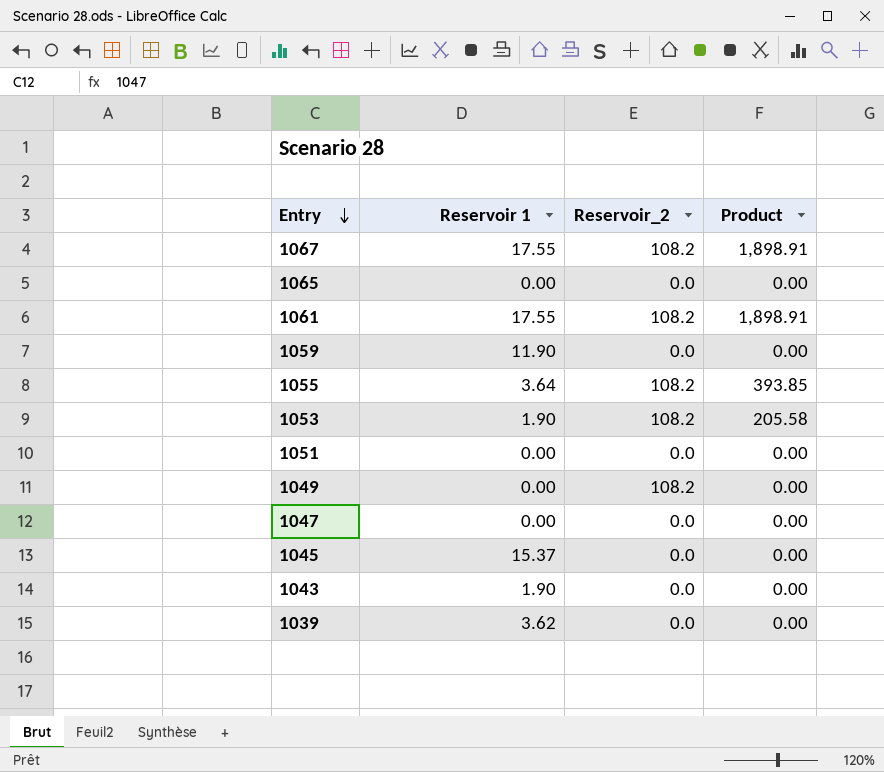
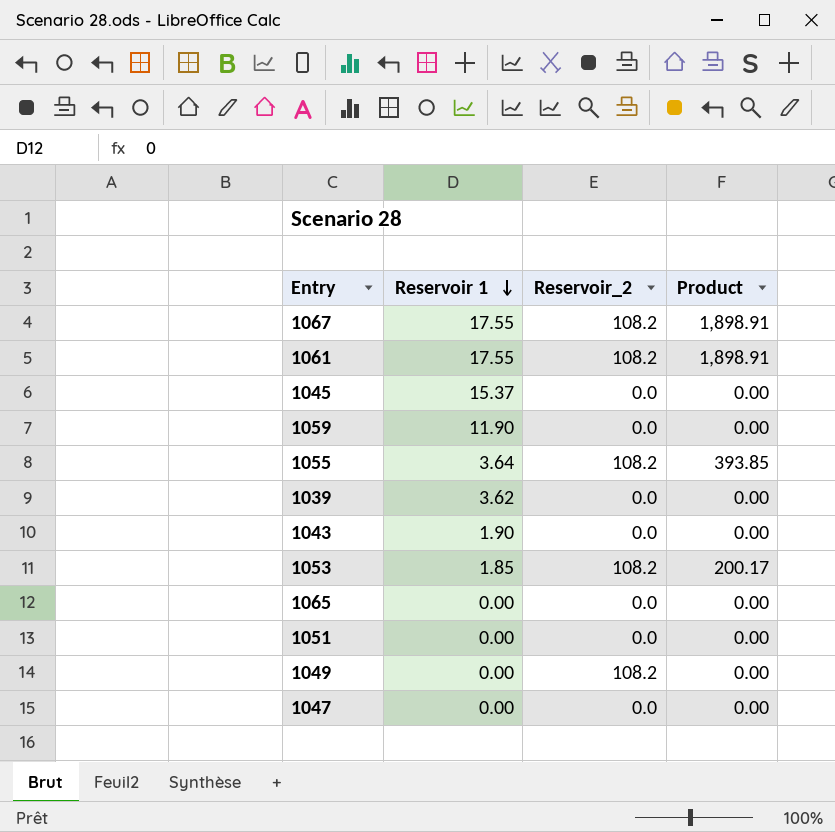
row order: Entry descending -> Reservoir 1 descending
1053 | Reservoir 1: 1.90 -> 1.85
1053 | Product: 205.58 -> 200.17

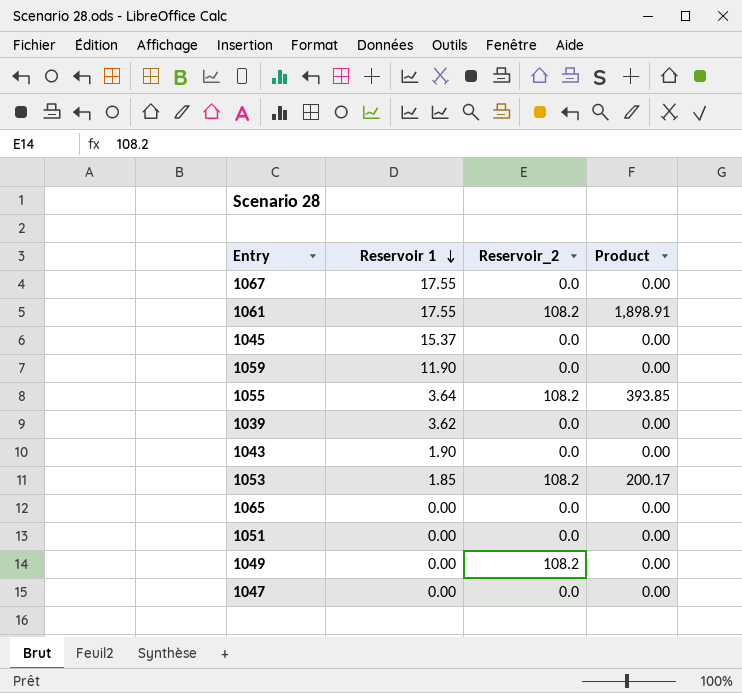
1067 | Reservoir_2: 108.2 -> 0.0
1067 | Product: 1,898.91 -> 0.00

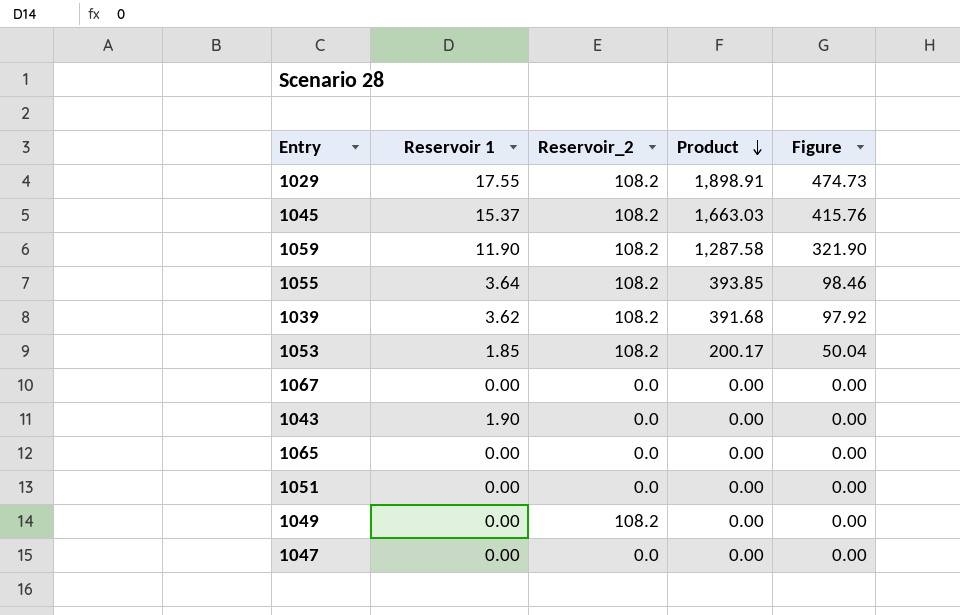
row order: Reservoir 1 descending -> Product descending
column Figure | formula: none -> [Product] * 0.25
row 1061: 17.55 | 108.2 | 1,898.91 -> none
row 1029: none -> 17.55 | 108.2 | 1,898.91 | 474.73
1045 | Reservoir_2: 0.0 -> 108.2
1045 | Product: 0.00 -> 1,663.03
1059 | Reservoir_2: 0.0 -> 108.2
1059 | Product: 0.00 -> 1,287.58
1039 | Reservoir_2: 0.0 -> 108.2
1039 | Product: 0.00 -> 391.68
1067 | Reservoir 1: 17.55 -> 0.00

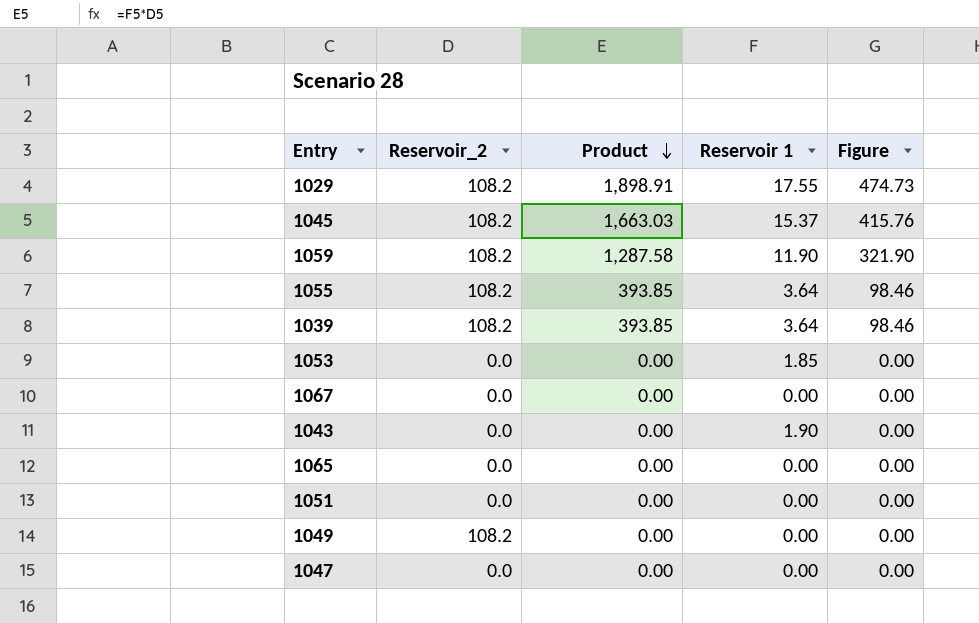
column Reservoir 1 | position: 2 -> 4
1039 | Product: 391.68 -> 393.85
1039 | Reservoir 1: 3.62 -> 3.64
1039 | Figure: 97.92 -> 98.46
1053 | Reservoir_2: 108.2 -> 0.0
1053 | Product: 200.17 -> 0.00
1053 | Figure: 50.04 -> 0.00

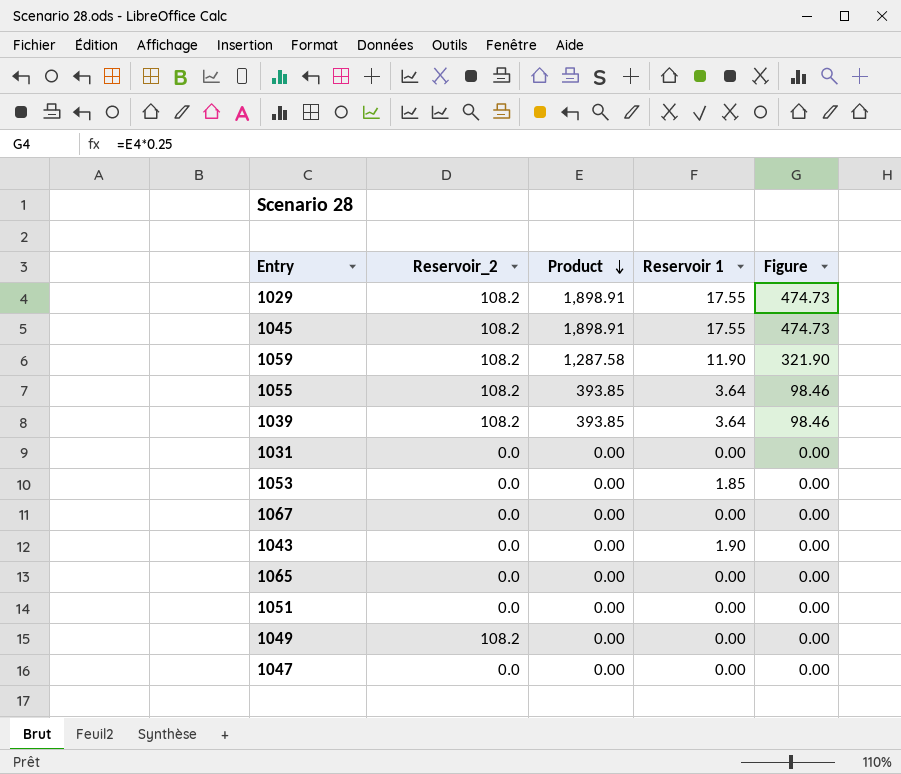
1045 | Product: 1,663.03 -> 1,898.91
1045 | Reservoir 1: 15.37 -> 17.55
1045 | Figure: 415.76 -> 474.73
row 1031: none -> 0.0 | 0.00 | 0.00 | 0.00

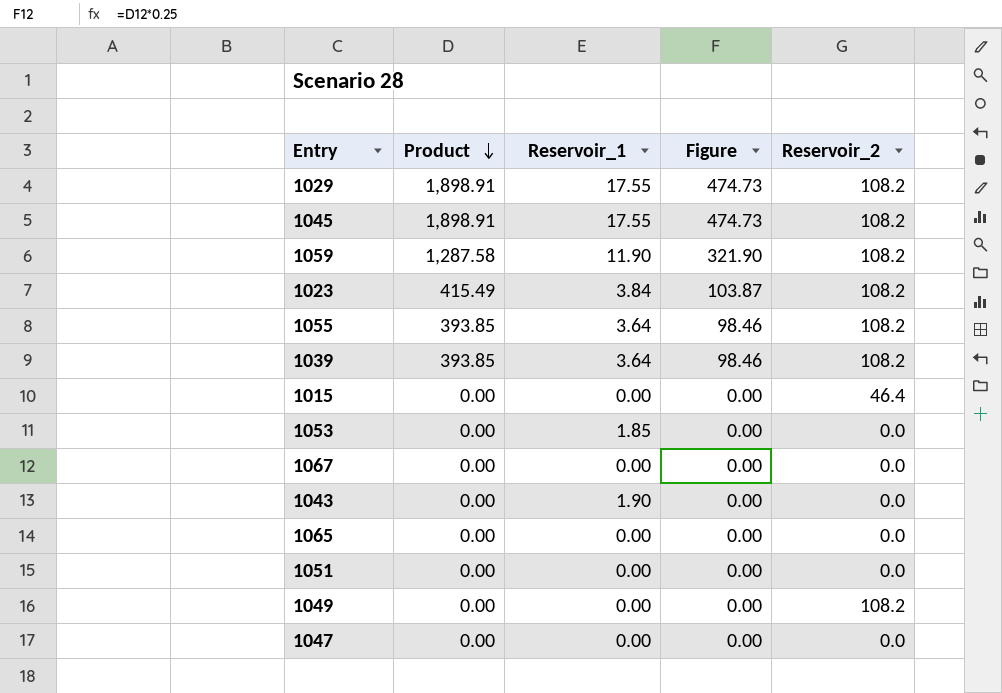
column name: Reservoir 1 -> Reservoir_1
column Reservoir_2 | position: 2 -> 5
row 1031: 0.0 | 0.00 | 0.00 | 0.00 -> none
row 1023: none -> 415.49 | 3.84 | 103.87 | 108.2
row 1015: none -> 0.00 | 0.00 | 0.00 | 46.4

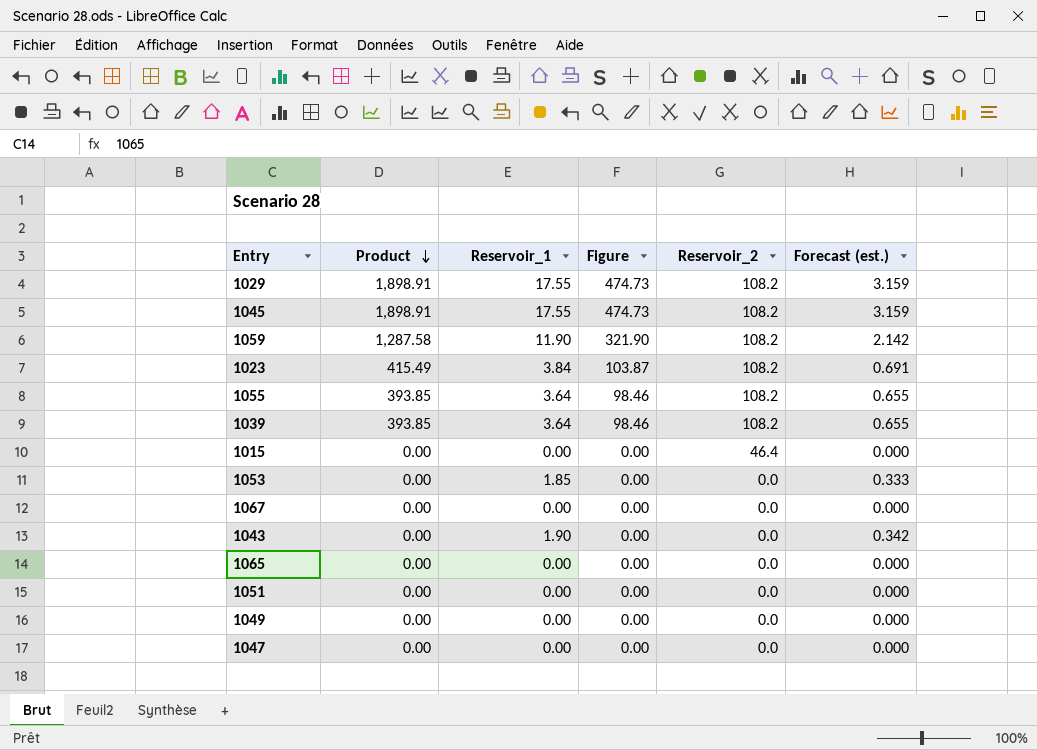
column Forecast (est.) | formula: none -> [Reservoir_1] * 0.18
1049 | Reservoir_2: 108.2 -> 0.0

